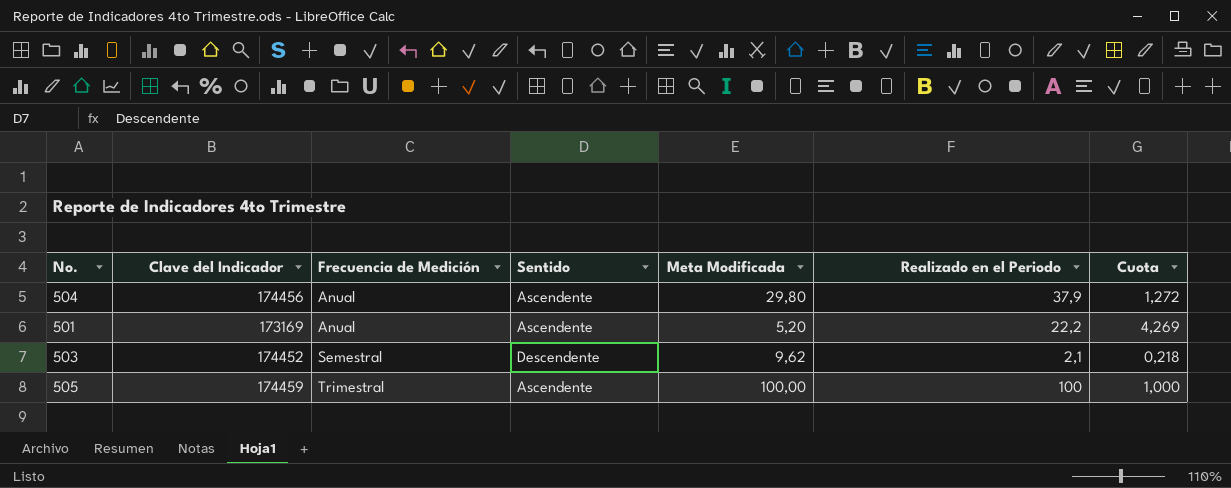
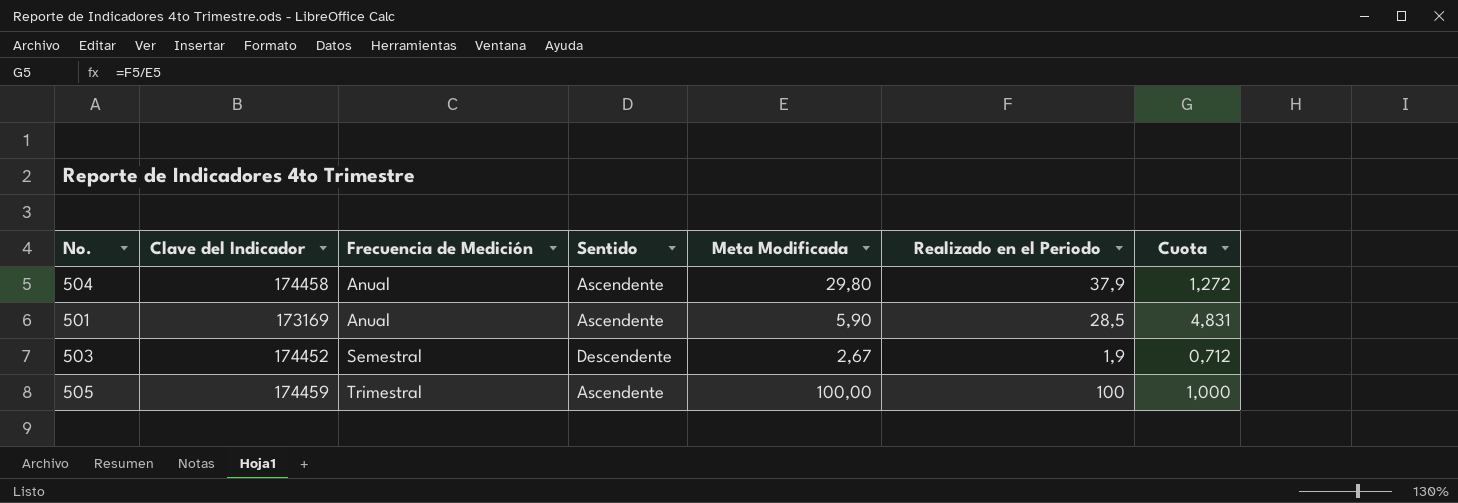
504 | Clave del Indicador: 174456 -> 174458
501 | Meta Modificada: 5,20 -> 5,90
501 | Realizado en el Periodo: 22,2 -> 28,5
501 | Cuota: 4,269 -> 4,831
503 | Meta Modificada: 9,62 -> 2,67
503 | Realizado en el Periodo: 2,1 -> 1,9
503 | Cuota: 0,218 -> 0,712

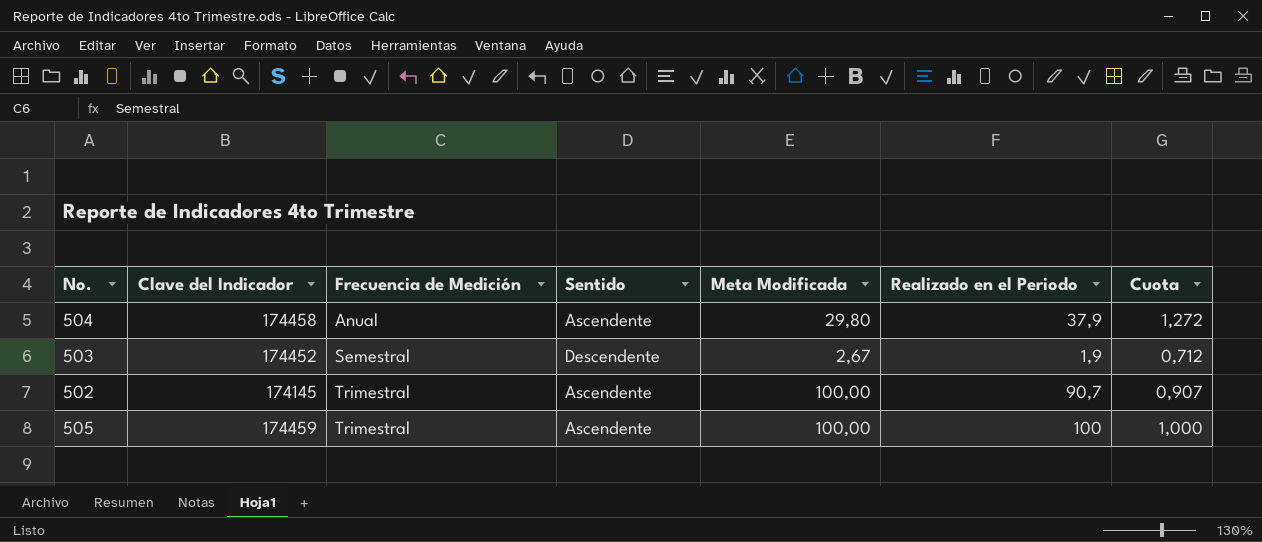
row 501: 173169 | Anual | Ascendente | 5,90 | 28,5 | 4,831 -> none
row 502: none -> 174145 | Trimestral | Ascendente | 100,00 | 90,7 | 0,907

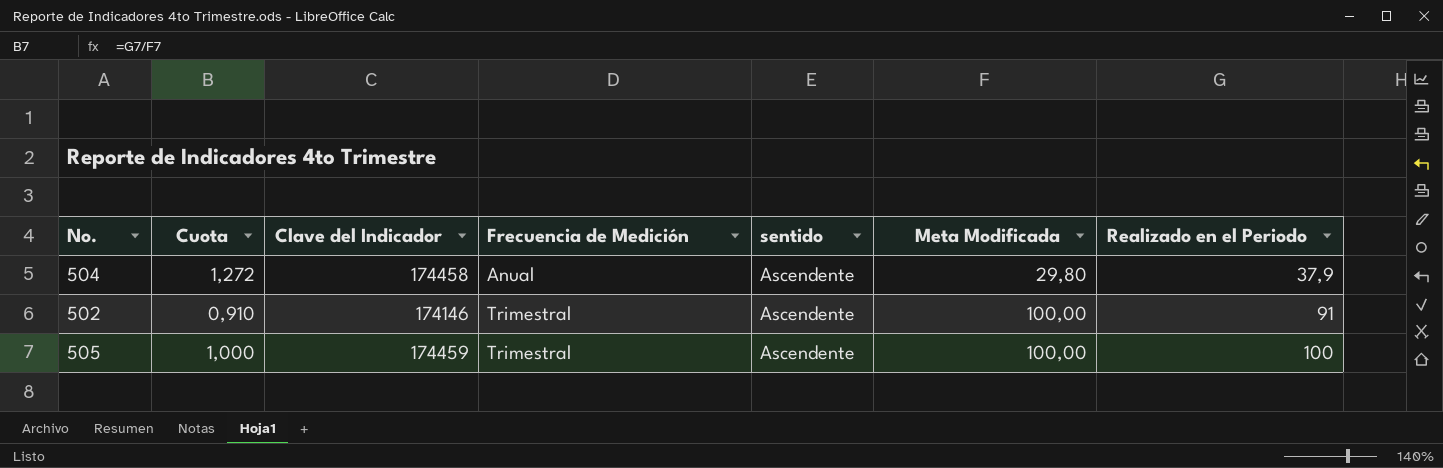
column Cuota | position: 7 -> 2
column name: Sentido -> sentido
row 503: 174452 | Semestral | Descendente | 2,67 | 1,9 | 0,712 -> none
502 | Cuota: 0,907 -> 0,910
502 | Clave del Indicador: 174145 -> 174146
502 | Realizado en el Periodo: 90,7 -> 91

